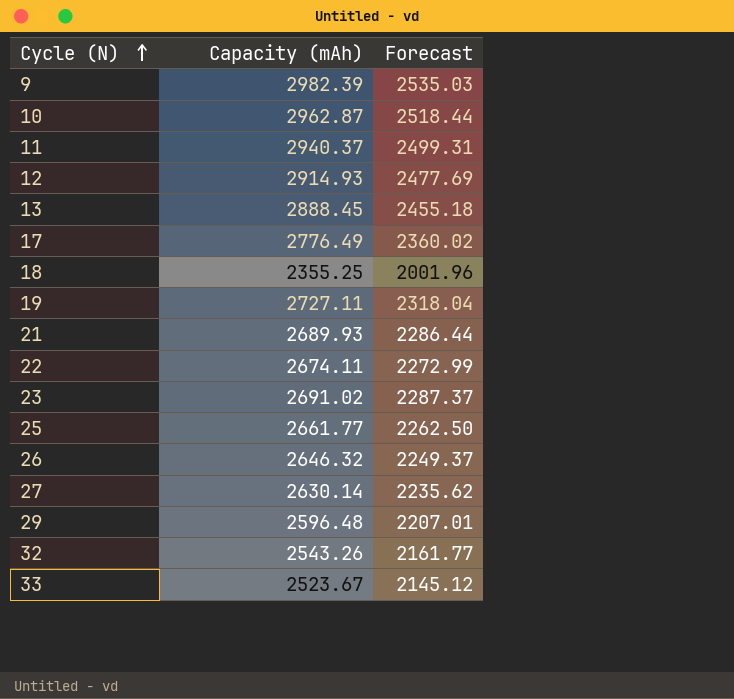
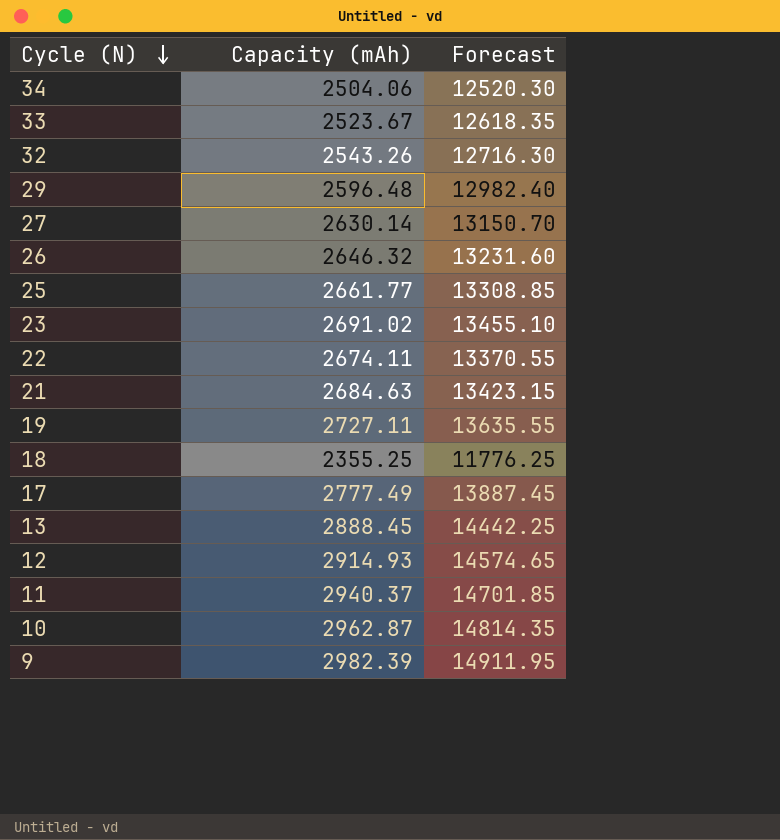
row order: Cycle (N) ascending -> Cycle (N) descending
column Forecast | formula: [Capacity (mAh)] * 0.85 -> [Capacity (mAh)] * 5
row 34: none -> 2504.06 | 12520.30
21 | Capacity (mAh): 2689.93 -> 2684.63
17 | Capacity (mAh): 2776.49 -> 2777.49

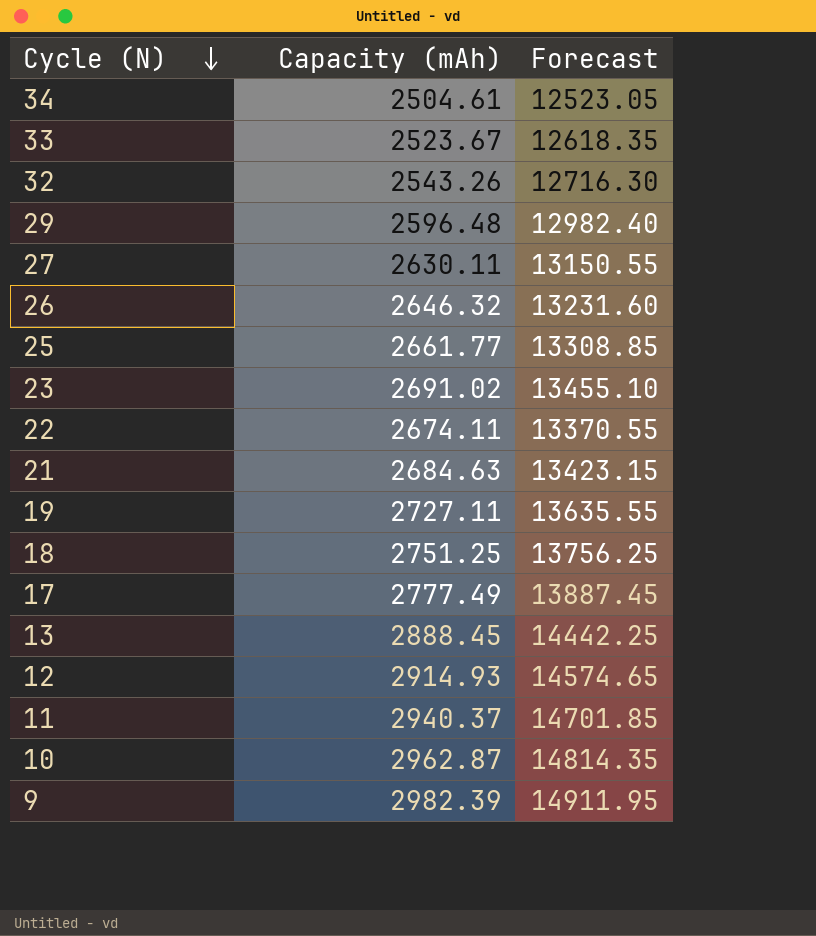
34 | Capacity (mAh): 2504.06 -> 2504.61
34 | Forecast: 12520.30 -> 12523.05
27 | Capacity (mAh): 2630.14 -> 2630.11
27 | Forecast: 13150.70 -> 13150.55
18 | Capacity (mAh): 2355.25 -> 2751.25
18 | Forecast: 11776.25 -> 13756.25

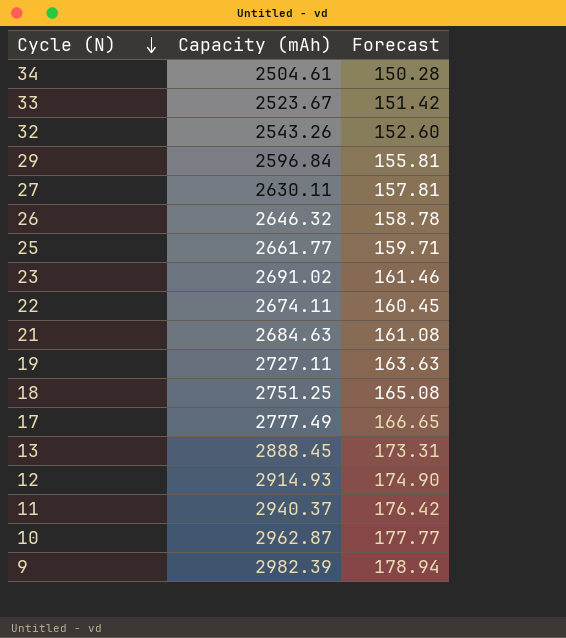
column Forecast | formula: [Capacity (mAh)] * 5 -> [Capacity (mAh)] * 0.06
29 | Capacity (mAh): 2596.48 -> 2596.84

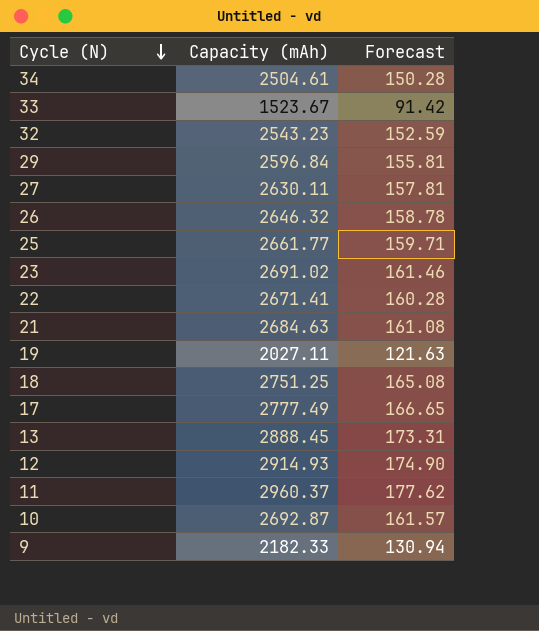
33 | Capacity (mAh): 2523.67 -> 1523.67
33 | Forecast: 151.42 -> 91.42
32 | Capacity (mAh): 2543.26 -> 2543.23
32 | Forecast: 152.60 -> 152.59
22 | Capacity (mAh): 2674.11 -> 2671.41
22 | Forecast: 160.45 -> 160.28
19 | Capacity (mAh): 2727.11 -> 2027.11
19 | Forecast: 163.63 -> 121.63
11 | Capacity (mAh): 2940.37 -> 2960.37
11 | Forecast: 176.42 -> 177.62
10 | Capacity (mAh): 2962.87 -> 2692.87
10 | Forecast: 177.77 -> 161.57
9 | Capacity (mAh): 2982.39 -> 2182.33
9 | Forecast: 178.94 -> 130.94

